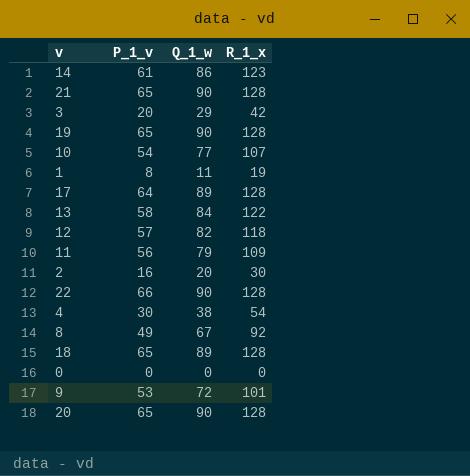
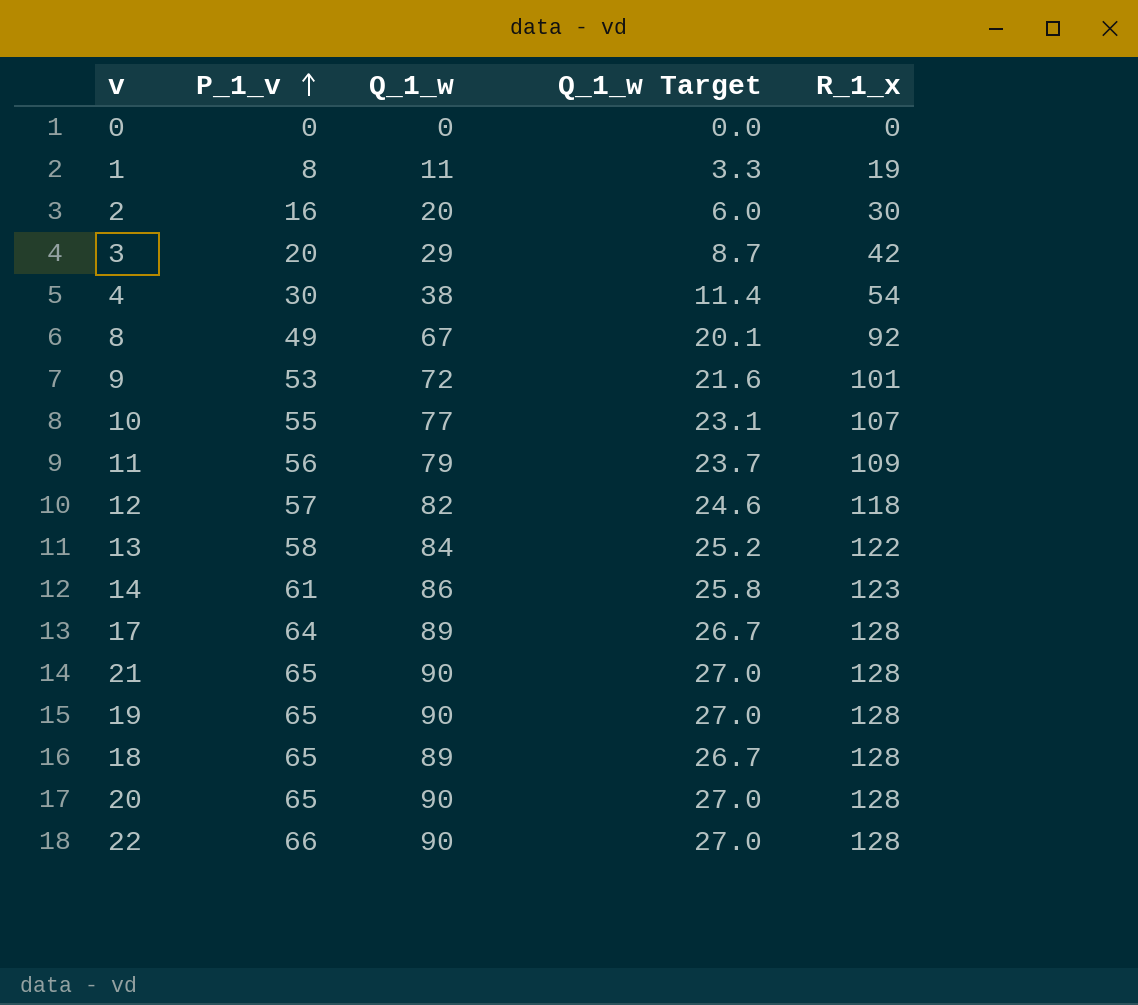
row order: none -> P_1_v ascending
column Q_1_w Target | formula: none -> [Q_1_w] * 0.3
10 | P_1_v: 54 -> 55

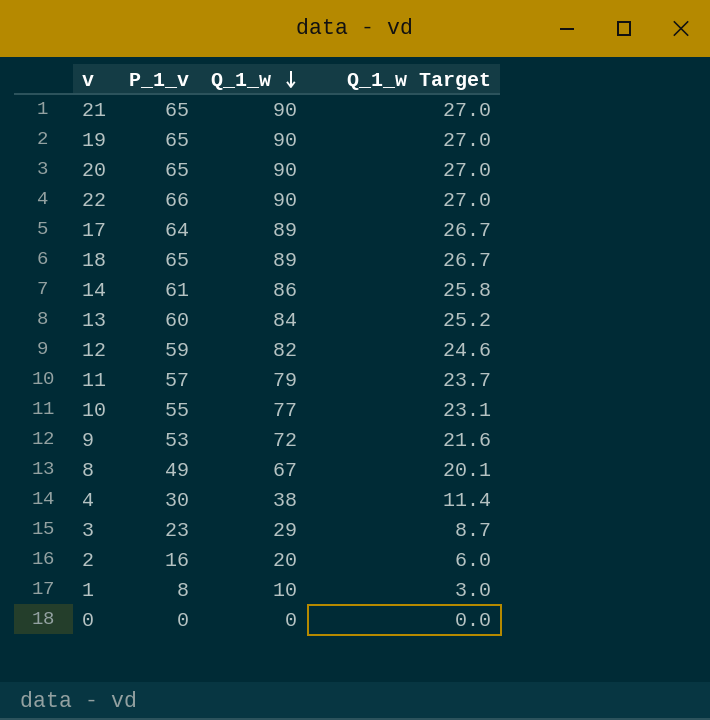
row order: P_1_v ascending -> Q_1_w descending
column R_1_x | position: 5 -> none
13 | P_1_v: 58 -> 60
12 | P_1_v: 57 -> 59
11 | P_1_v: 56 -> 57
3 | P_1_v: 20 -> 23
1 | Q_1_w: 11 -> 10
1 | Q_1_w Target: 3.3 -> 3.0

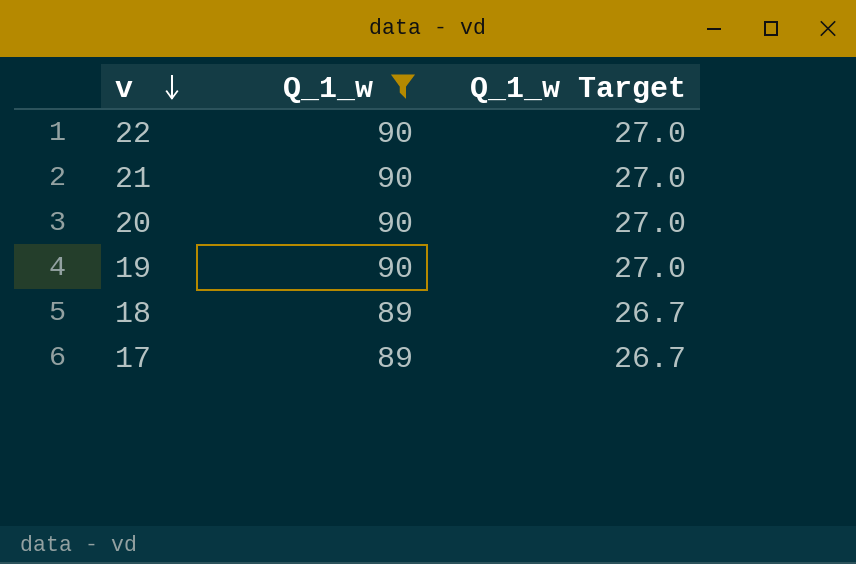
filter: none -> Q_1_w >= 89
row order: Q_1_w descending -> v descending
column P_1_v | position: 2 -> none

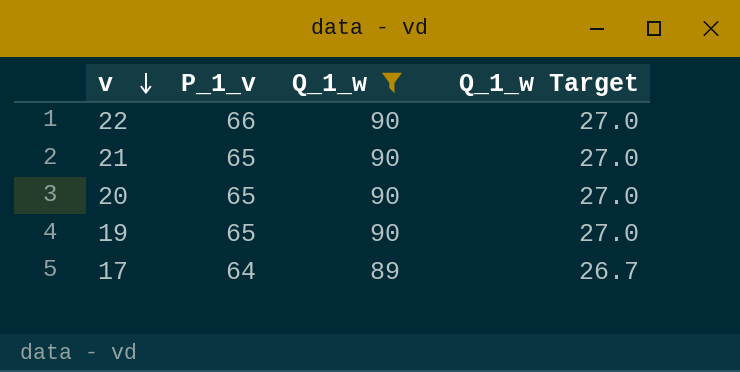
column P_1_v | position: none -> 2
row 18: 89 | 26.7 -> none

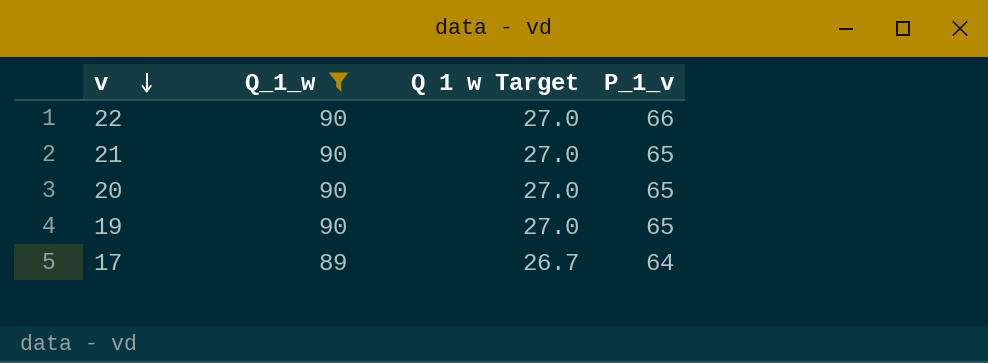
column name: Q_1_w Target -> Q 1 w Target
column P_1_v | position: 2 -> 4

